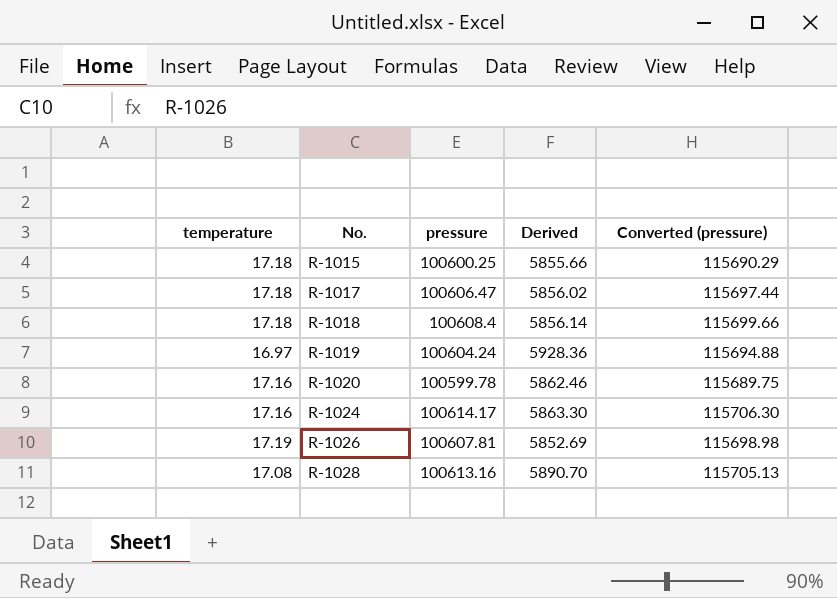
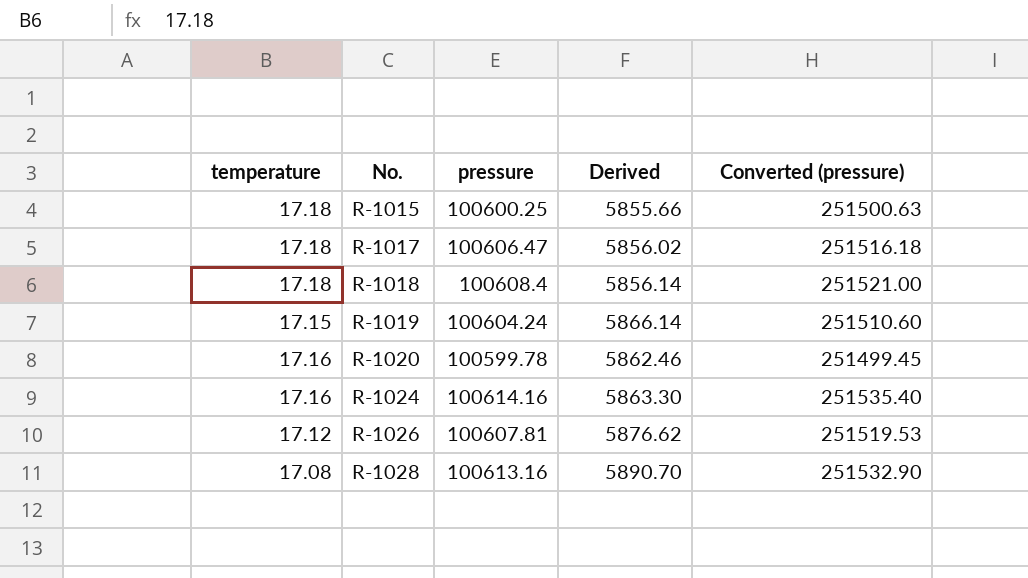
column Converted (pressure) | formula: [pressure] * 1.15 -> [pressure] * 2.5
R-1019 | temperature: 16.97 -> 17.15
R-1019 | Derived: 5928.36 -> 5866.14
R-1024 | pressure: 100614.17 -> 100614.16
R-1026 | temperature: 17.19 -> 17.12
R-1026 | Derived: 5852.69 -> 5876.62

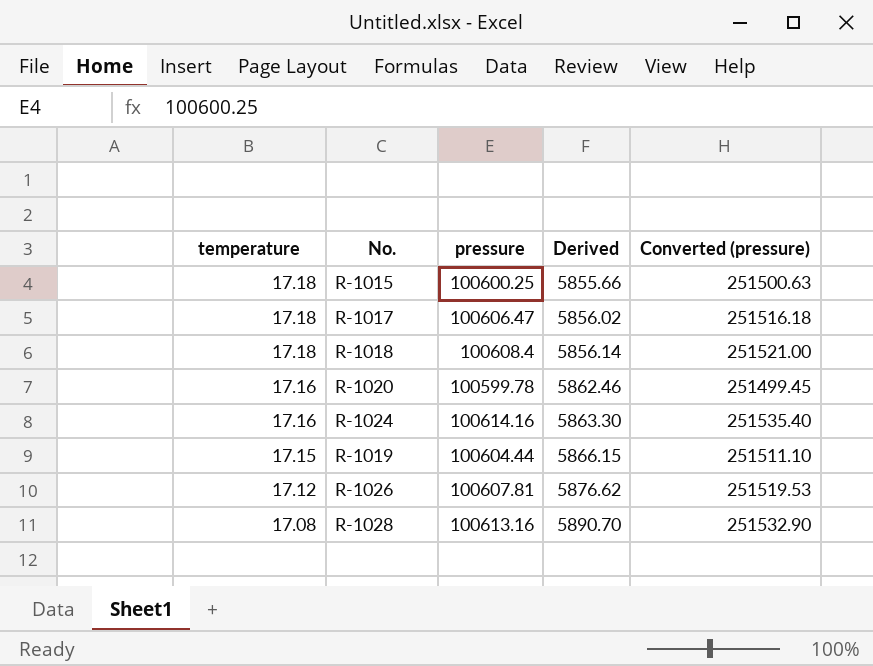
row order: No. ascending -> temperature descending
R-1019 | pressure: 100604.24 -> 100604.44
R-1019 | Derived: 5866.14 -> 5866.15
R-1019 | Converted (pressure): 251510.60 -> 251511.10

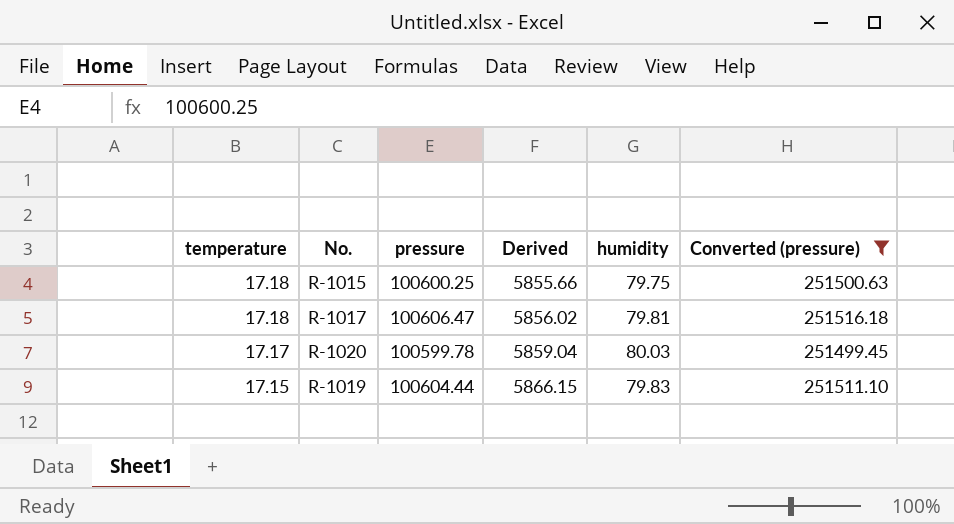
filter: none -> Converted (pressure) <= 251516.18
column humidity | position: none -> 5
R-1020 | temperature: 17.16 -> 17.17
R-1020 | Derived: 5862.46 -> 5859.04

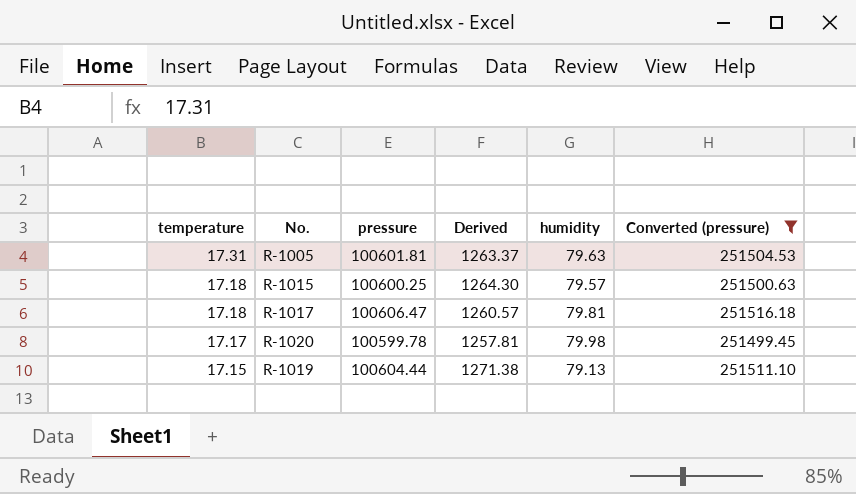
column Derived | formula: [pressure] / [temperature] -> [pressure] / [humidity]
row R-1005: none -> 17.31 | 100601.81 | 1263.37 | 79.63 | 251504.53
R-1015 | humidity: 79.75 -> 79.57
R-1020 | humidity: 80.03 -> 79.98
R-1019 | humidity: 79.83 -> 79.13

